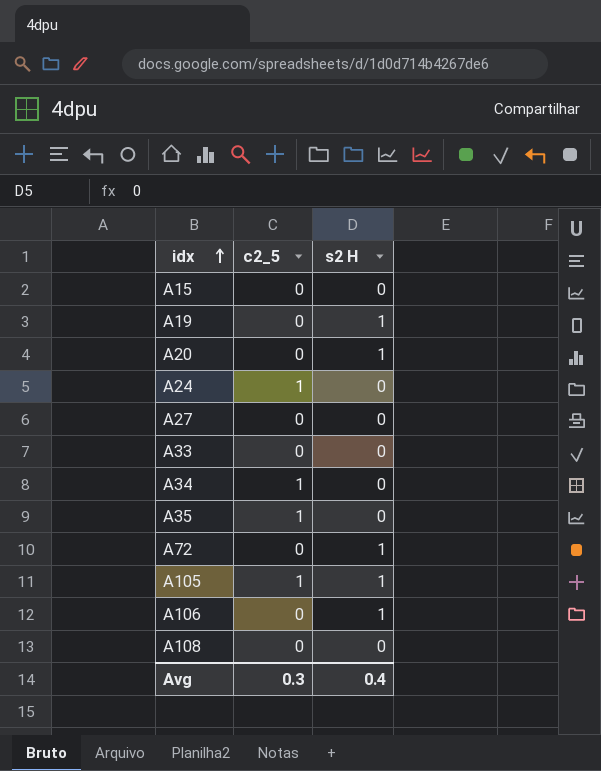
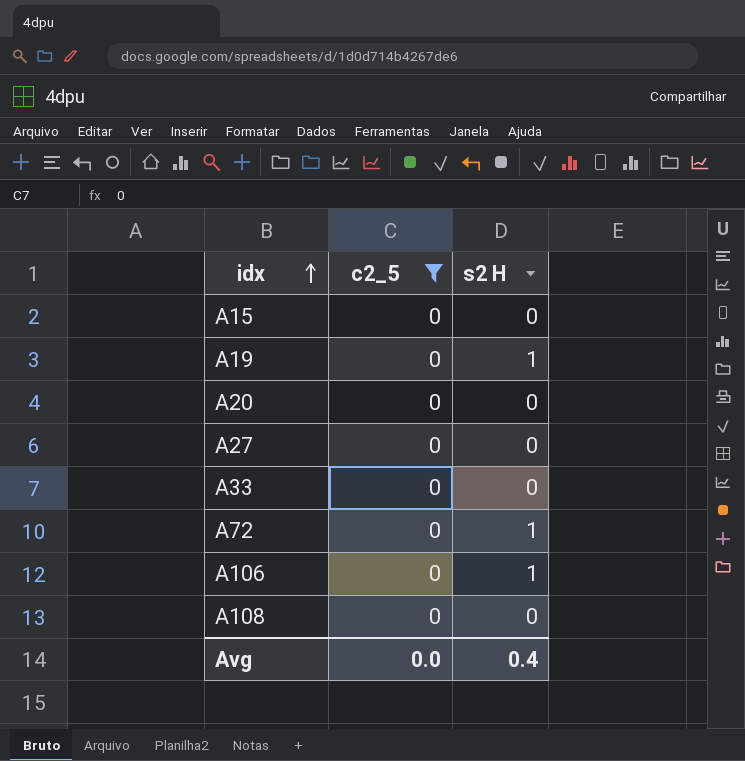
filter: none -> c2_5 = 0
A20 | s2 H: 1 -> 0
Avg | c2_5: 0.3 -> 0.0

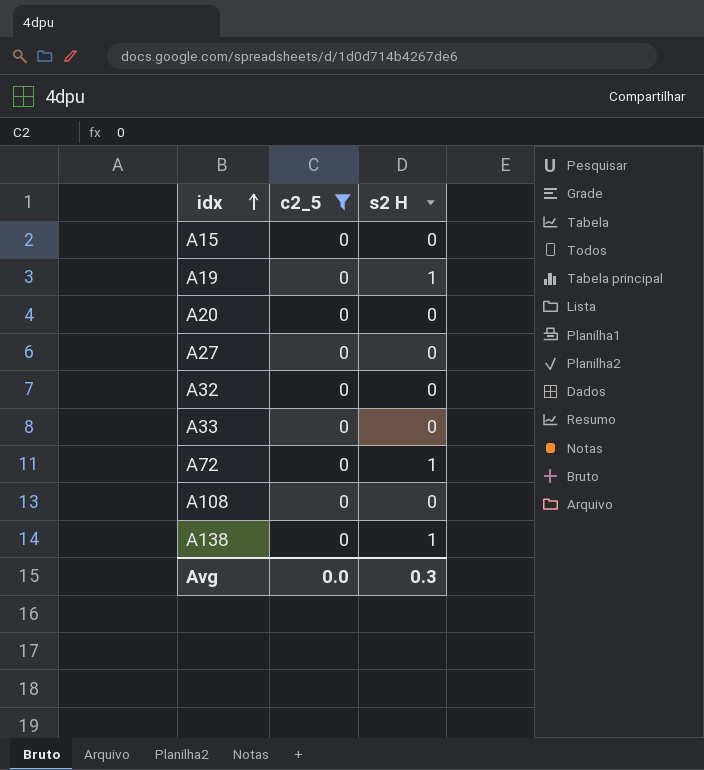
row A106: 0 | 1 -> none
row A32: none -> 0 | 0
row A138: none -> 0 | 1
Avg | s2 H: 0.4 -> 0.3

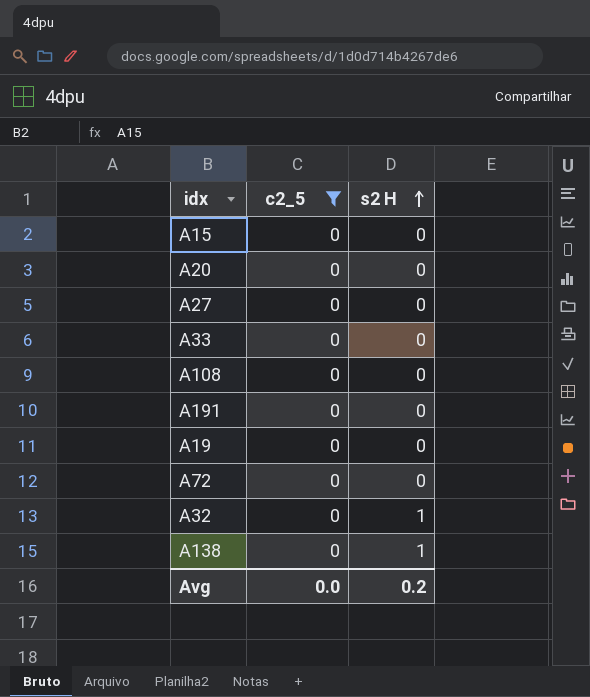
row order: idx ascending -> s2 H ascending
row A191: none -> 0 | 0
A19 | s2 H: 1 -> 0
A72 | s2 H: 1 -> 0
A32 | s2 H: 0 -> 1
Avg | s2 H: 0.3 -> 0.2

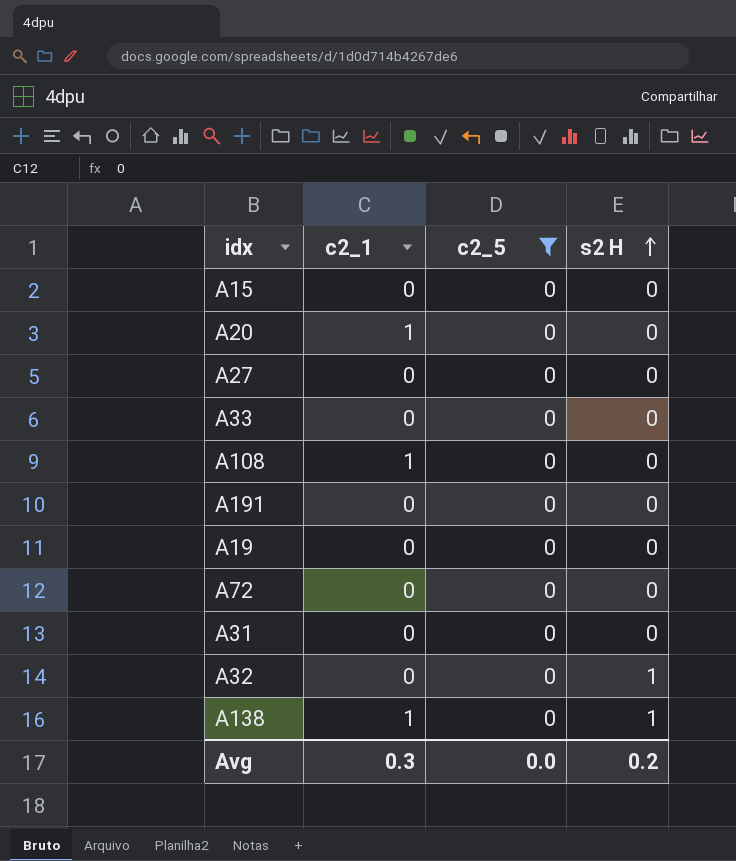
column c2_1 | position: none -> 2
row A31: none -> 0 | 0 | 0

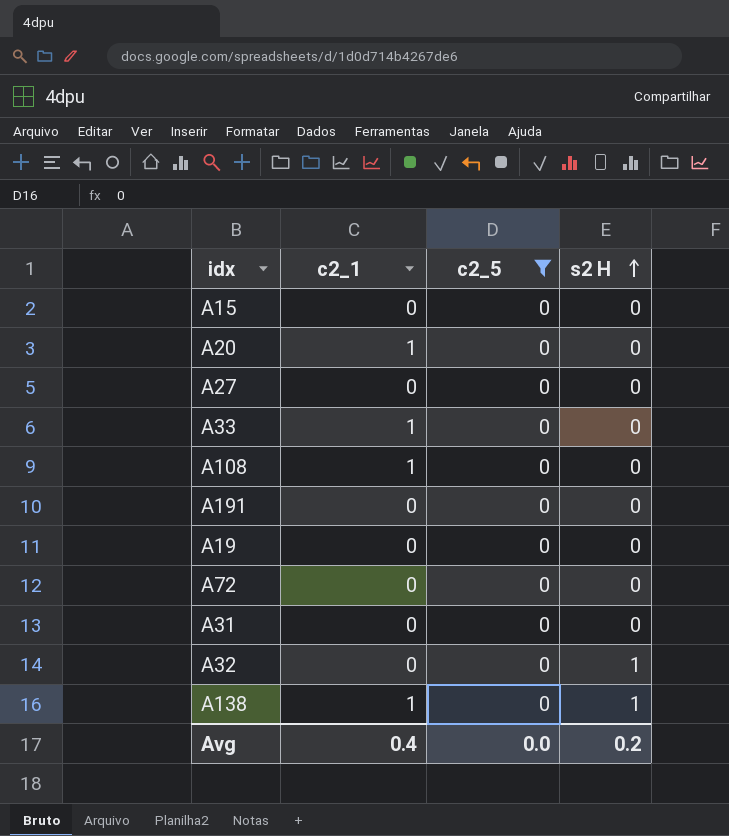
A33 | c2_1: 0 -> 1
Avg | c2_1: 0.3 -> 0.4

